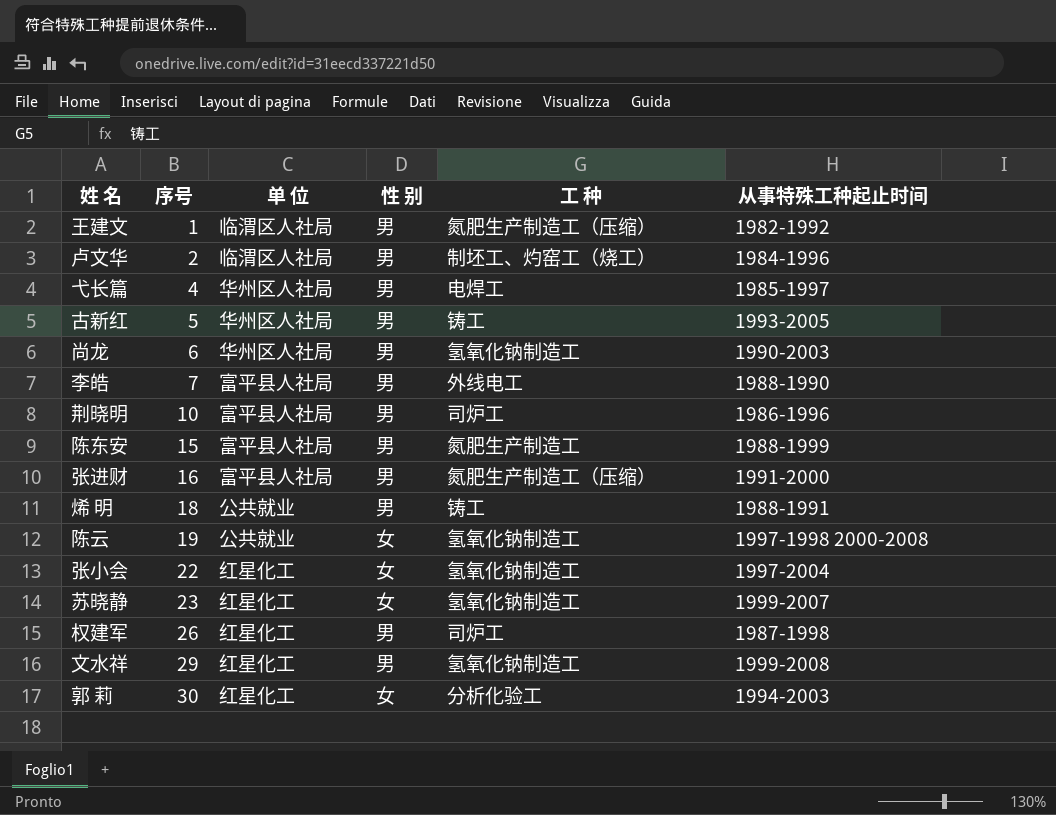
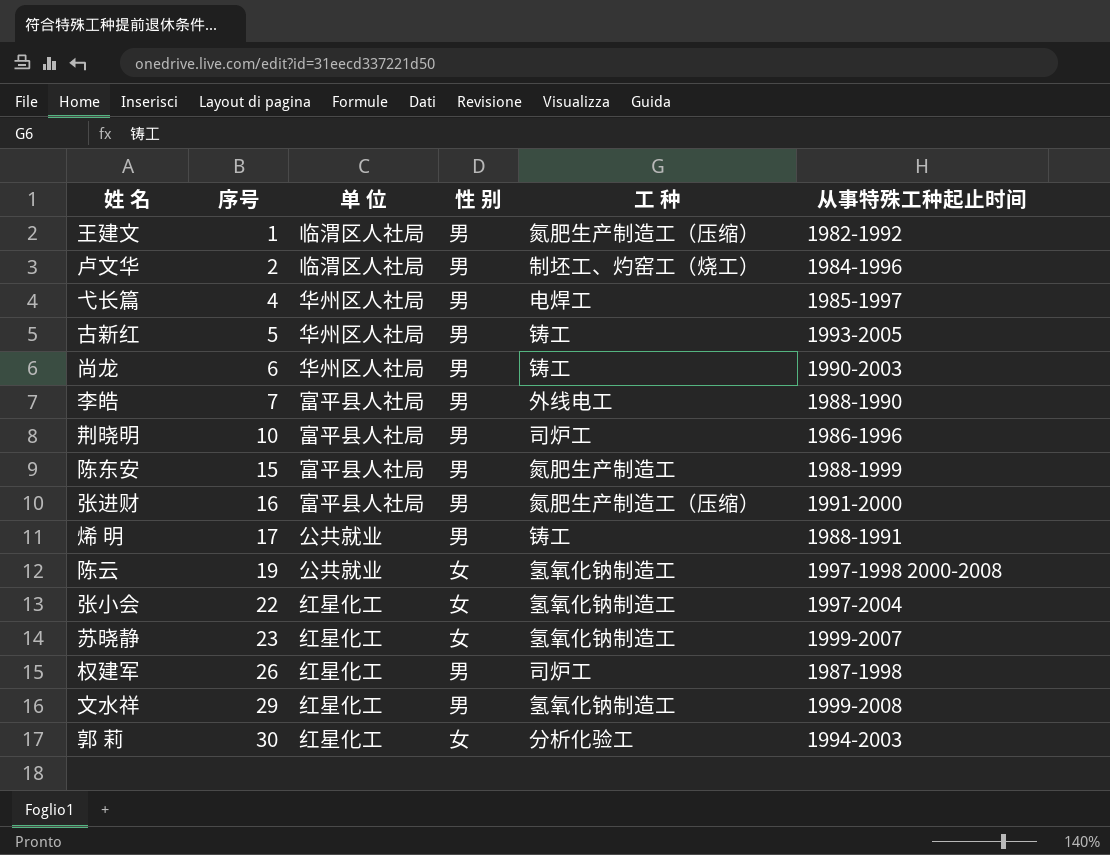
尚龙 | 工 种: 氢氧化钠制造工 -> 铸工
烯 明 | 序号: 18 -> 17

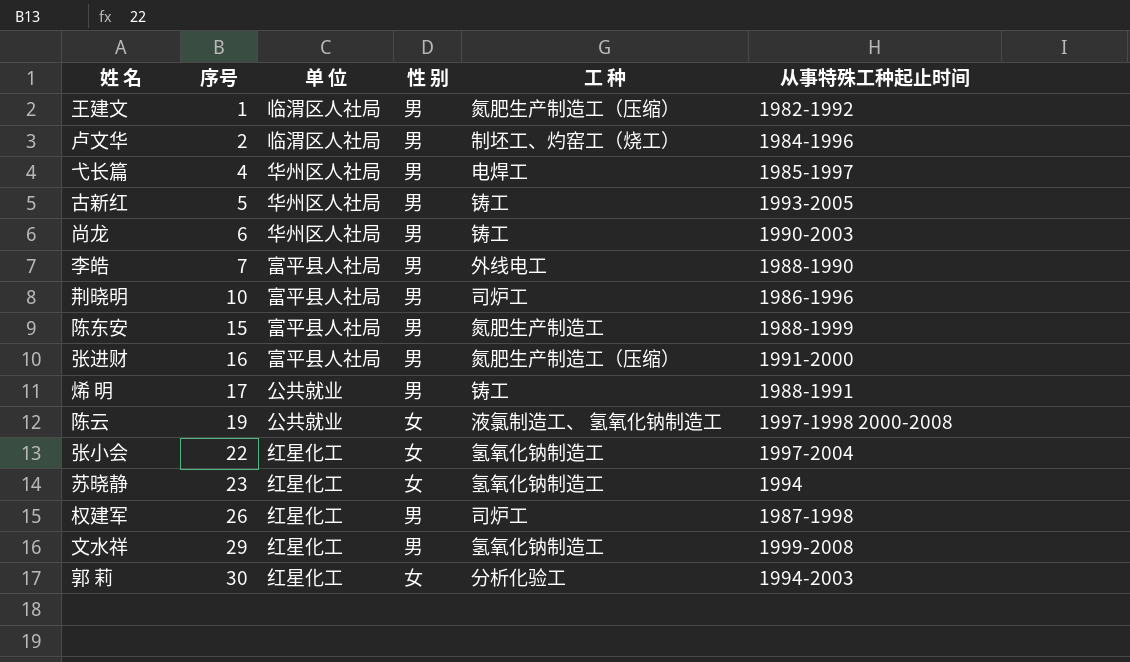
陈云 | 工 种: 氢氧化钠制造工 -> 液氯制造工、 氢氧化钠制造工
苏晓静 | 从事特殊工种起止时间: 1999-2007 -> 1994

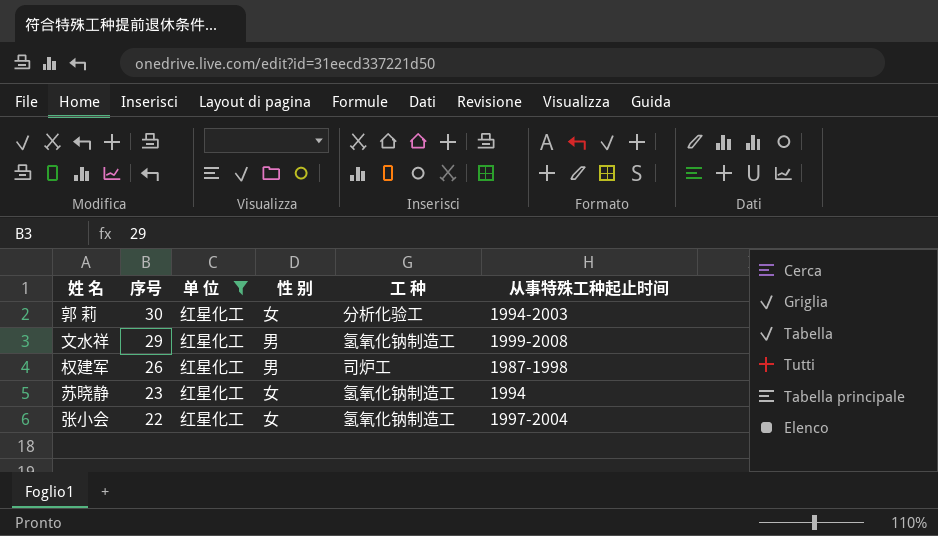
filter: none -> 单 位 = 红星化工
row order: 序号 ascending -> 序号 descending

